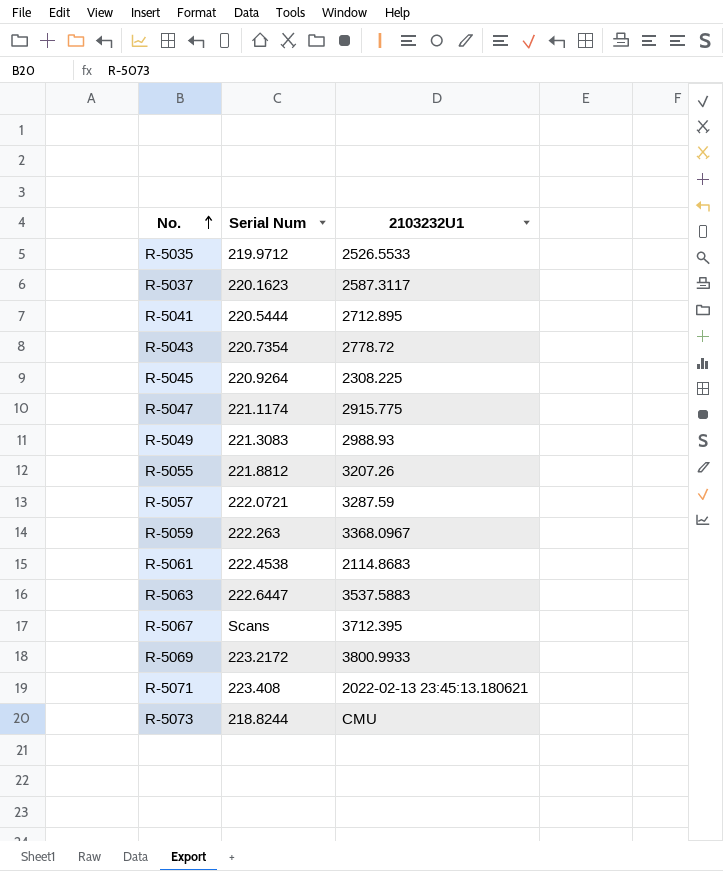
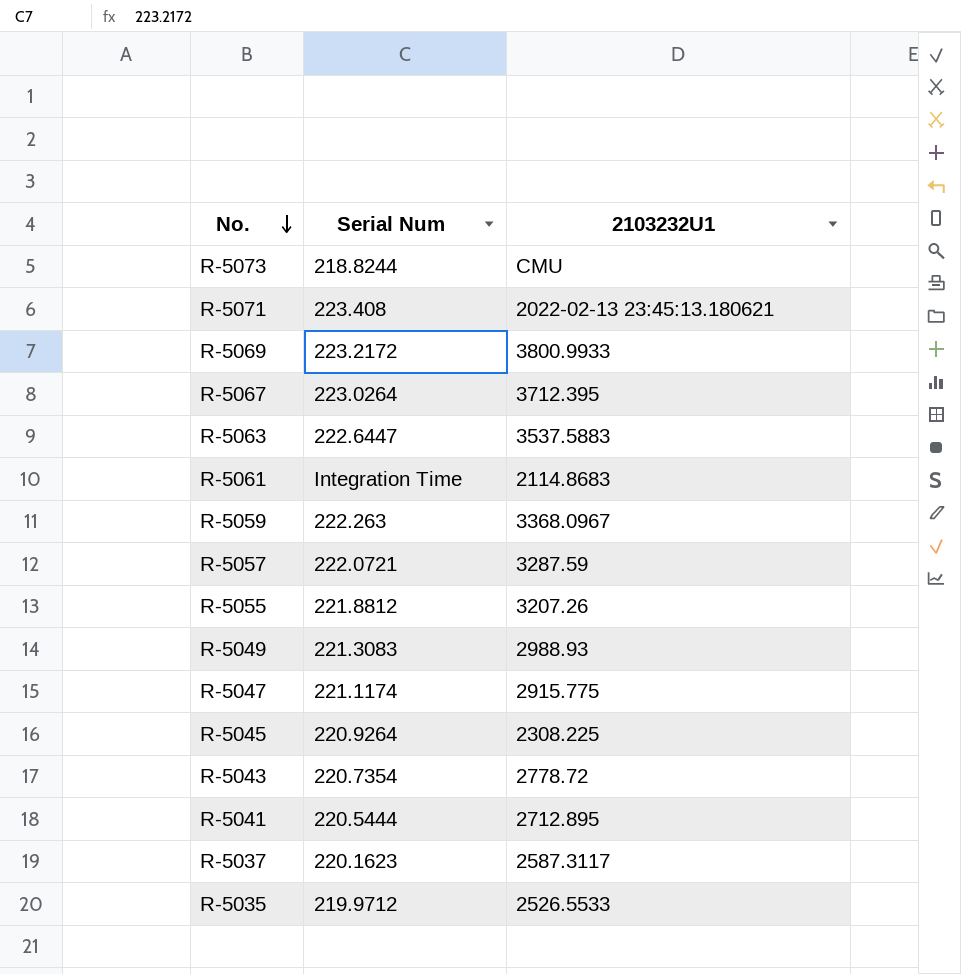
row order: No. ascending -> No. descending
R-5067 | Serial Num: Scans -> 223.0264
R-5061 | Serial Num: 222.4538 -> Integration Time

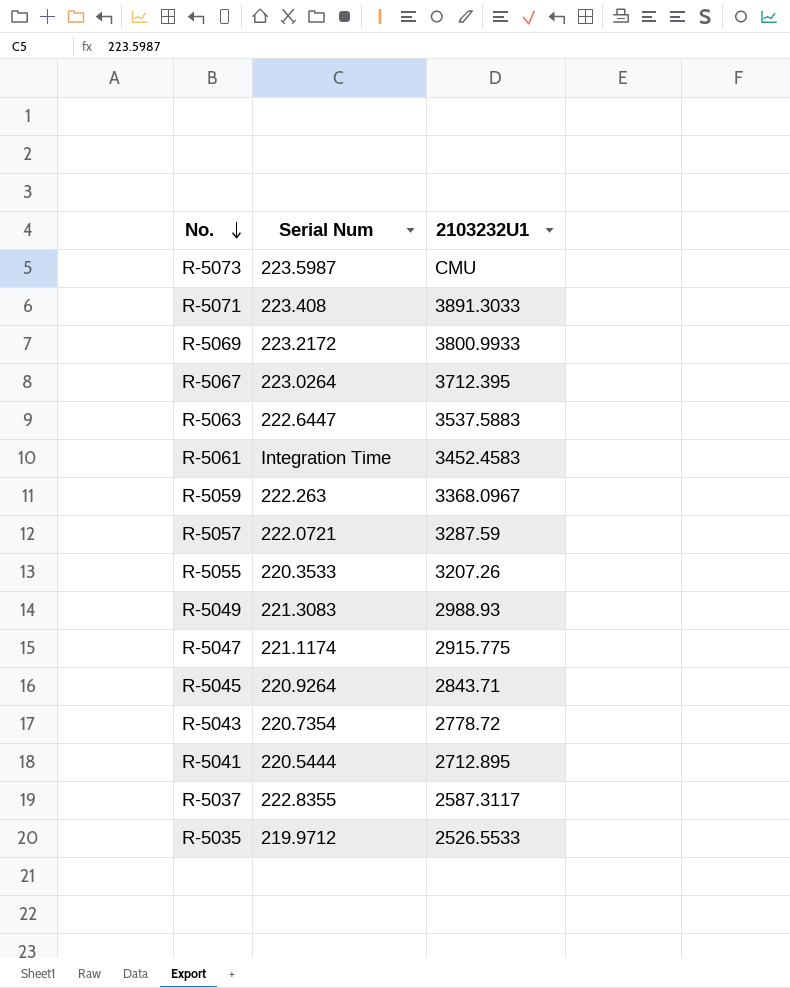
R-5073 | Serial Num: 218.8244 -> 223.5987
R-5071 | 2103232U1: 2022-02-13 23:45:13.180621 -> 3891.3033
R-5061 | 2103232U1: 2114.8683 -> 3452.4583
R-5055 | Serial Num: 221.8812 -> 220.3533
R-5045 | 2103232U1: 2308.225 -> 2843.71
R-5037 | Serial Num: 220.1623 -> 222.8355

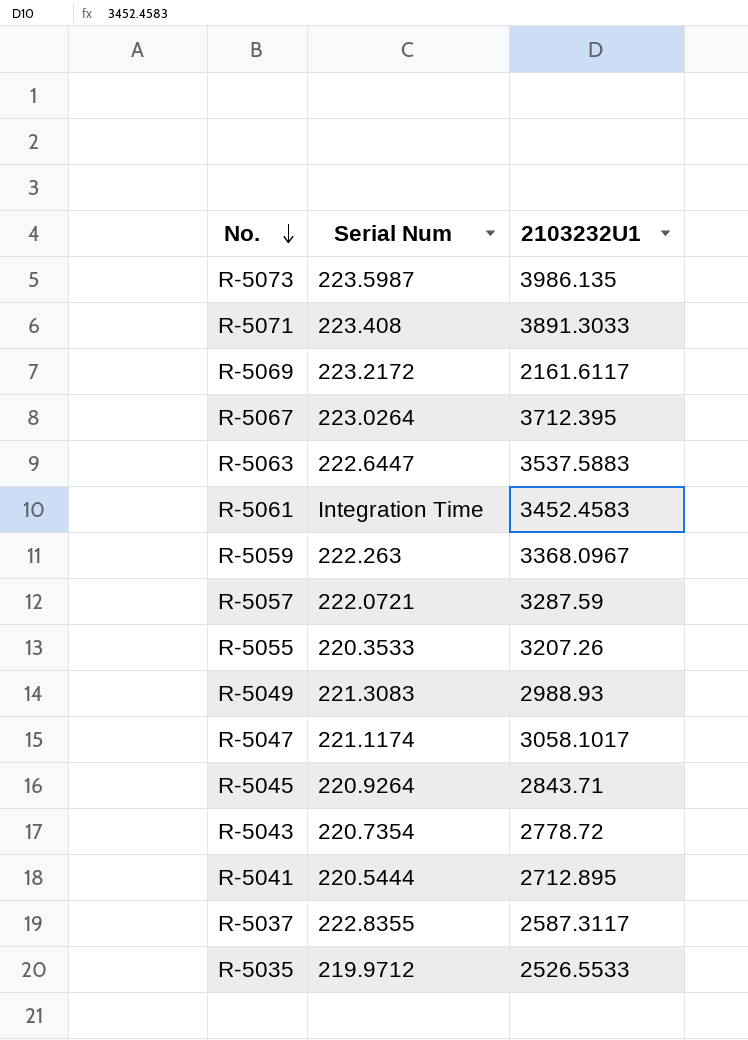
R-5073 | 2103232U1: CMU -> 3986.135
R-5069 | 2103232U1: 3800.9933 -> 2161.6117
R-5047 | 2103232U1: 2915.775 -> 3058.1017

